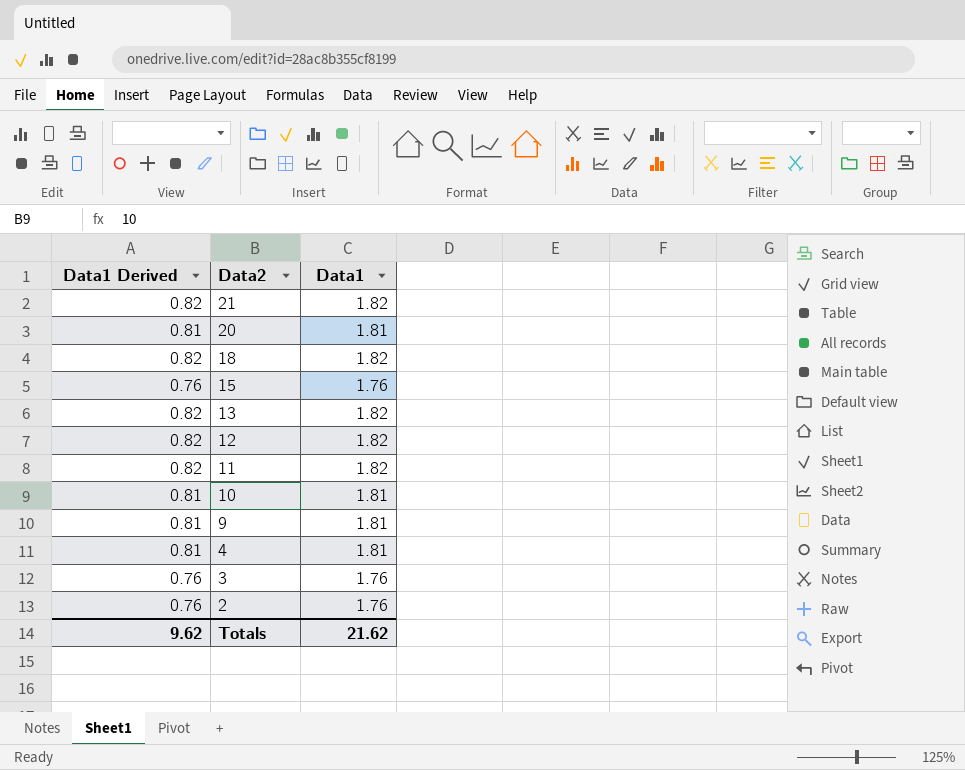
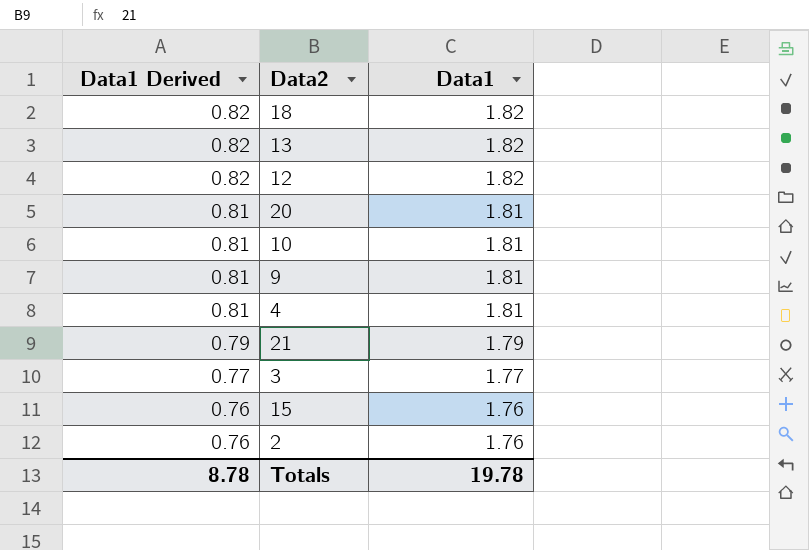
row order: Data2 descending -> Data1 Derived descending
row 11: 0.82 | 1.82 -> none
21 | Data1 Derived: 0.82 -> 0.79
21 | Data1: 1.82 -> 1.79
3 | Data1 Derived: 0.76 -> 0.77
3 | Data1: 1.76 -> 1.77
Totals | Data1 Derived: 9.62 -> 8.78
Totals | Data1: 21.62 -> 19.78

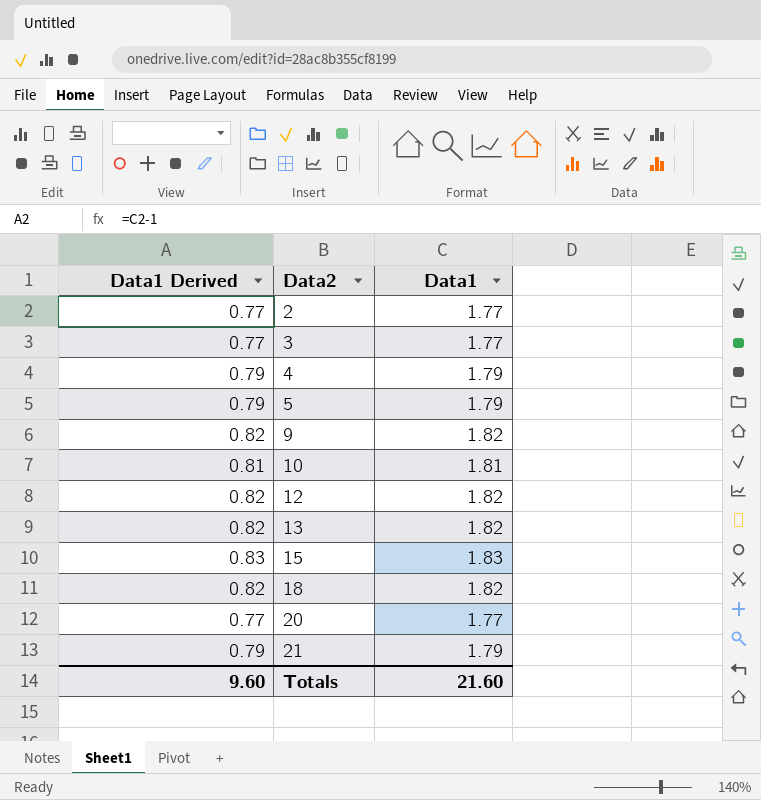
row order: Data1 Derived descending -> Data2 ascending
2 | Data1 Derived: 0.76 -> 0.77
2 | Data1: 1.76 -> 1.77
4 | Data1 Derived: 0.81 -> 0.79
4 | Data1: 1.81 -> 1.79
row 5: none -> 0.79 | 1.79
9 | Data1 Derived: 0.81 -> 0.82
9 | Data1: 1.81 -> 1.82
15 | Data1 Derived: 0.76 -> 0.83
15 | Data1: 1.76 -> 1.83
20 | Data1 Derived: 0.81 -> 0.77
20 | Data1: 1.81 -> 1.77
Totals | Data1 Derived: 8.78 -> 9.60
Totals | Data1: 19.78 -> 21.60

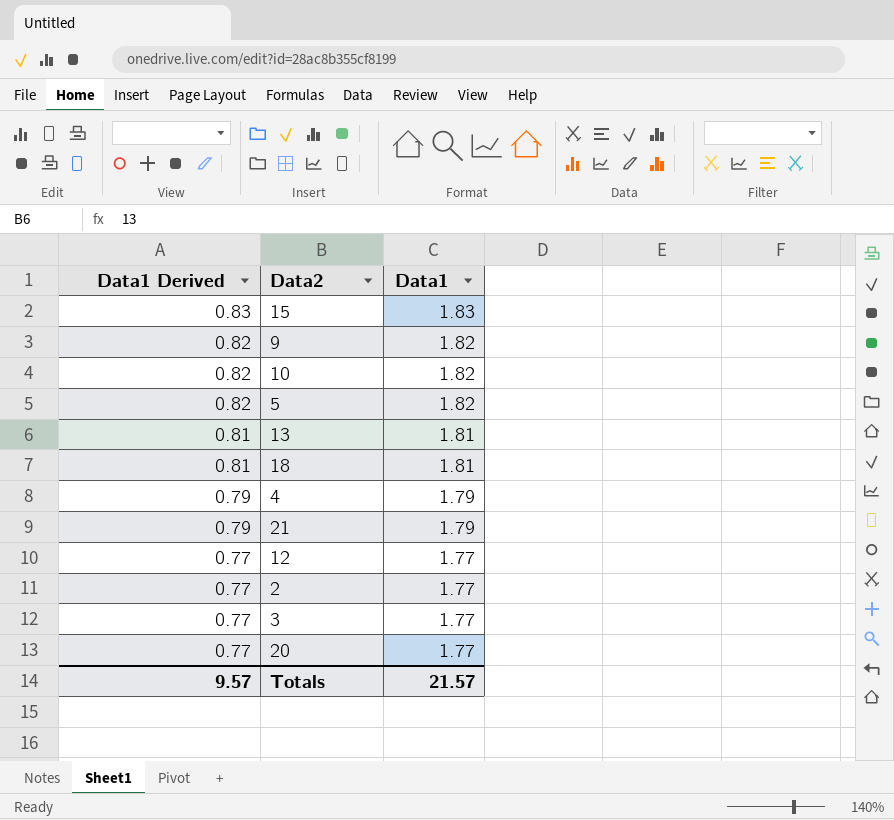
row order: Data2 ascending -> Data1 Derived descending
10 | Data1 Derived: 0.81 -> 0.82
10 | Data1: 1.81 -> 1.82
5 | Data1 Derived: 0.79 -> 0.82
5 | Data1: 1.79 -> 1.82
13 | Data1 Derived: 0.82 -> 0.81
13 | Data1: 1.82 -> 1.81
18 | Data1 Derived: 0.82 -> 0.81
18 | Data1: 1.82 -> 1.81
12 | Data1 Derived: 0.82 -> 0.77
12 | Data1: 1.82 -> 1.77
Totals | Data1 Derived: 9.60 -> 9.57
Totals | Data1: 21.60 -> 21.57

